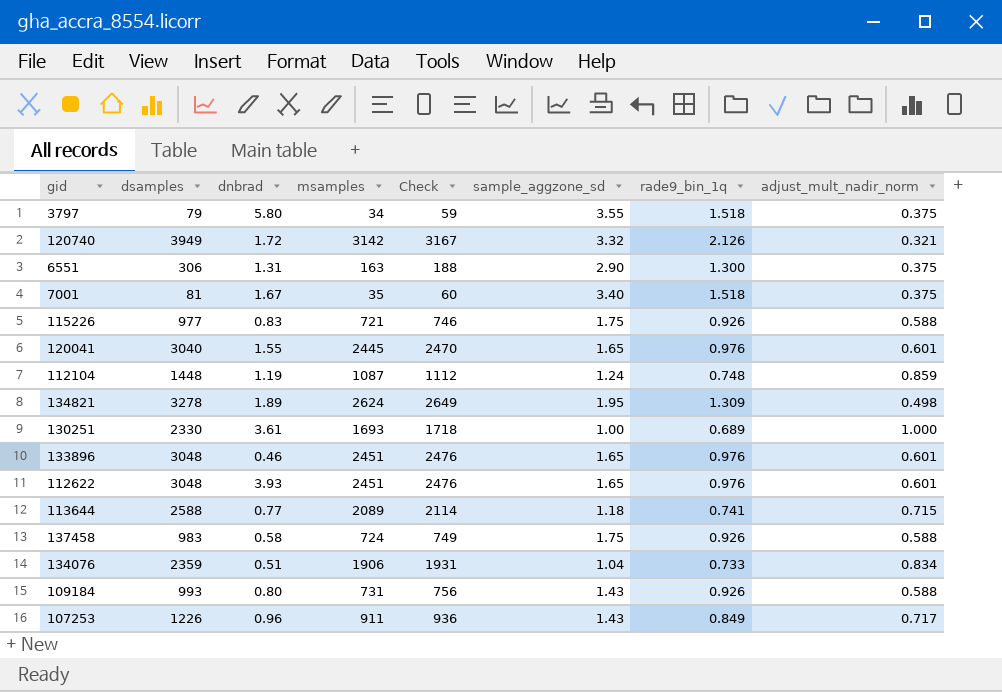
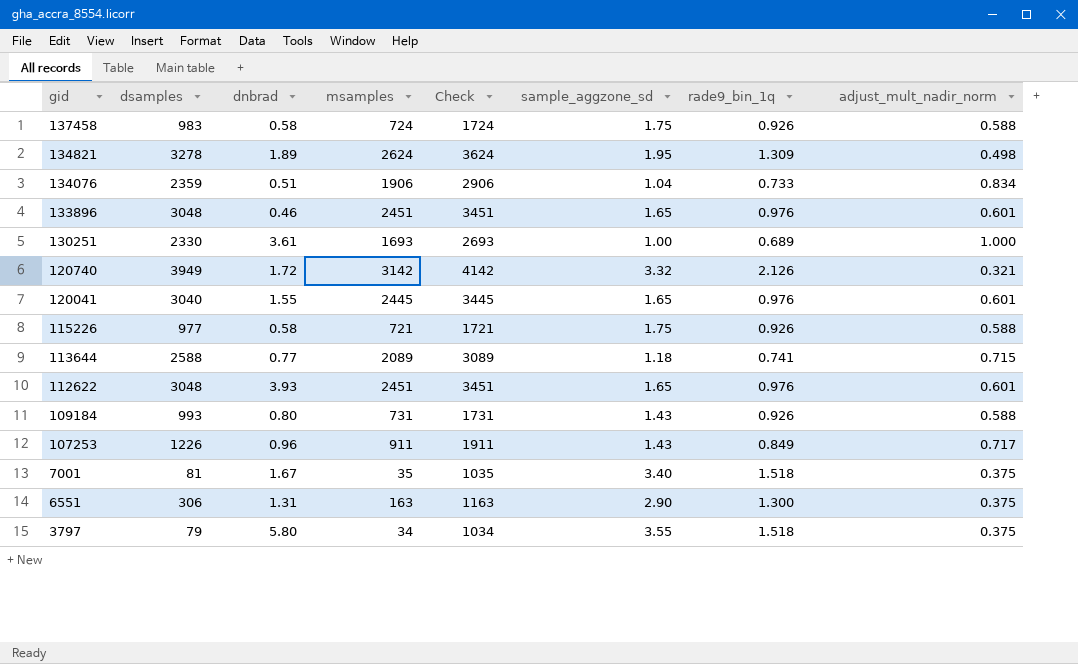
row order: none -> gid descending
column Check | formula: [msamples] + 25 -> [msamples] + 1000
row 112104: 1448 | 1.19 | 1087 | 1112 | 1.24 | 0.748 | 0.859 -> none
115226 | dnbrad: 0.83 -> 0.58

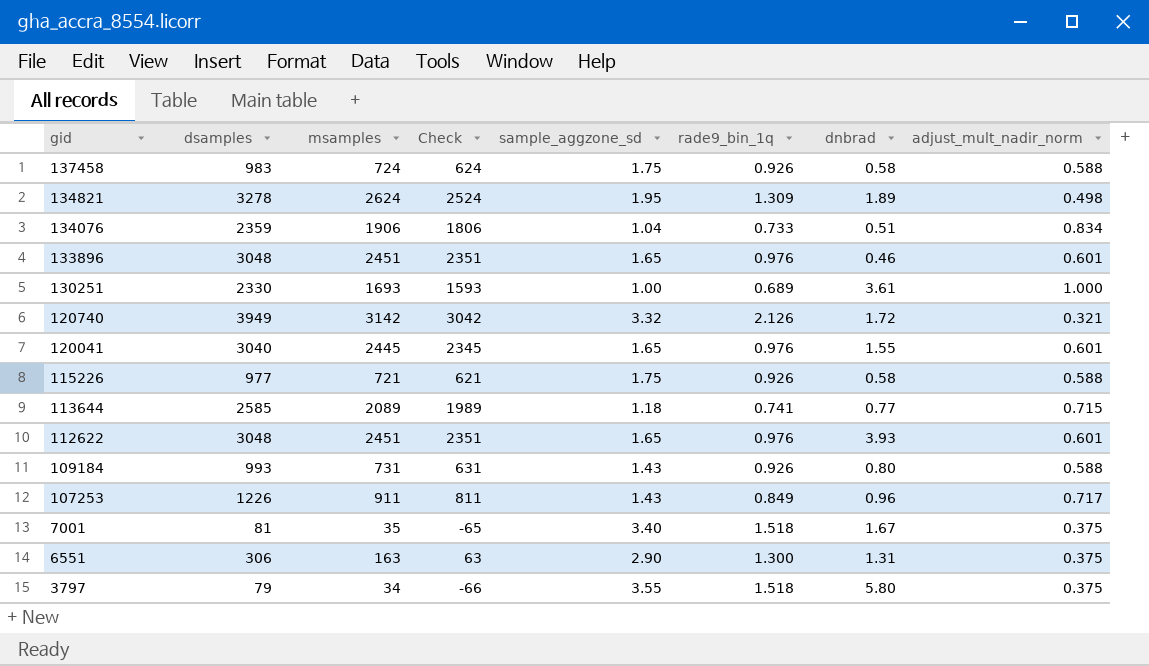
column Check | formula: [msamples] + 1000 -> [msamples] - 100
column dnbrad | position: 3 -> 7
113644 | dsamples: 2588 -> 2585

